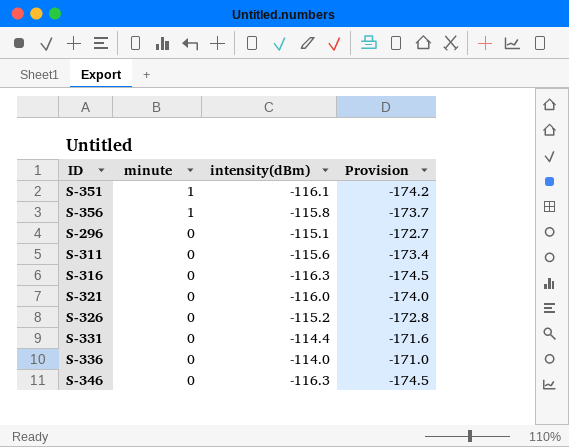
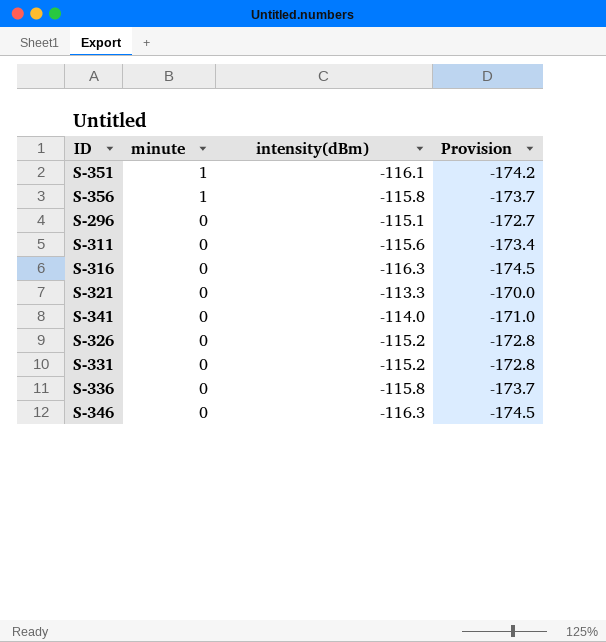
S-321 | intensity(dBm): -116.0 -> -113.3
S-321 | Provision: -174.0 -> -170.0
row S-341: none -> 0 | -114.0 | -171.0
S-331 | intensity(dBm): -114.4 -> -115.2
S-331 | Provision: -171.6 -> -172.8
S-336 | intensity(dBm): -114.0 -> -115.8
S-336 | Provision: -171.0 -> -173.7

